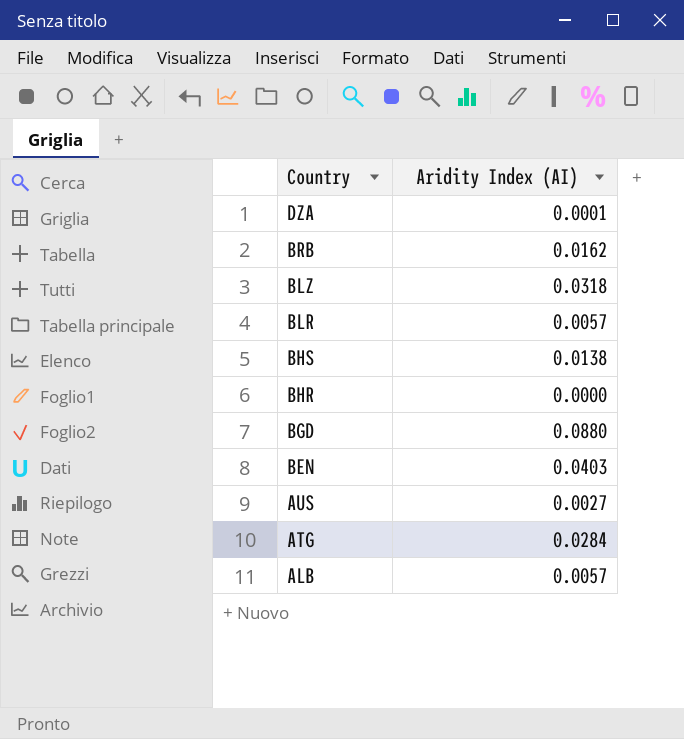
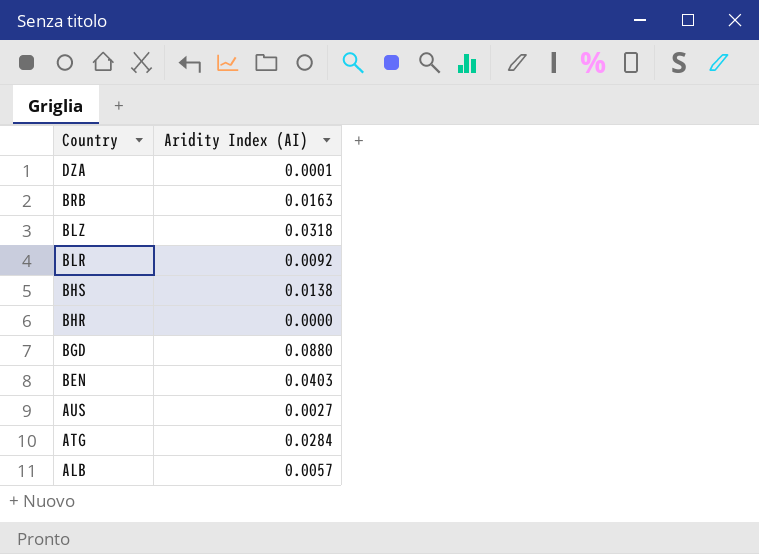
BRB | Aridity Index (AI): 0.0162 -> 0.0163
BLR | Aridity Index (AI): 0.0057 -> 0.0092

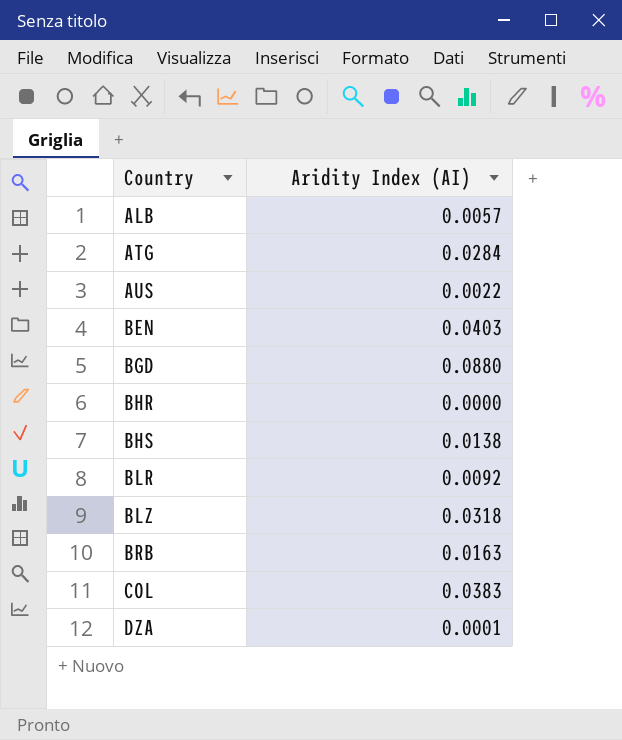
row order: Country descending -> Country ascending
AUS | Aridity Index (AI): 0.0027 -> 0.0022
row COL: none -> 0.0383

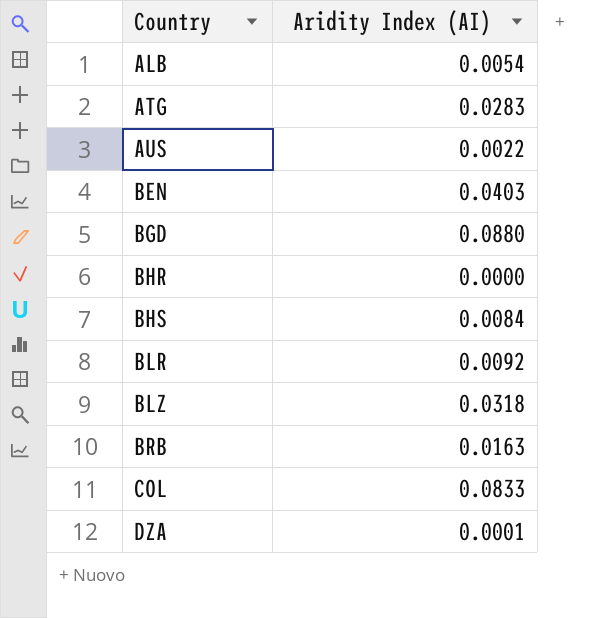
ALB | Aridity Index (AI): 0.0057 -> 0.0054
ATG | Aridity Index (AI): 0.0284 -> 0.0283
BHS | Aridity Index (AI): 0.0138 -> 0.0084
COL | Aridity Index (AI): 0.0383 -> 0.0833

